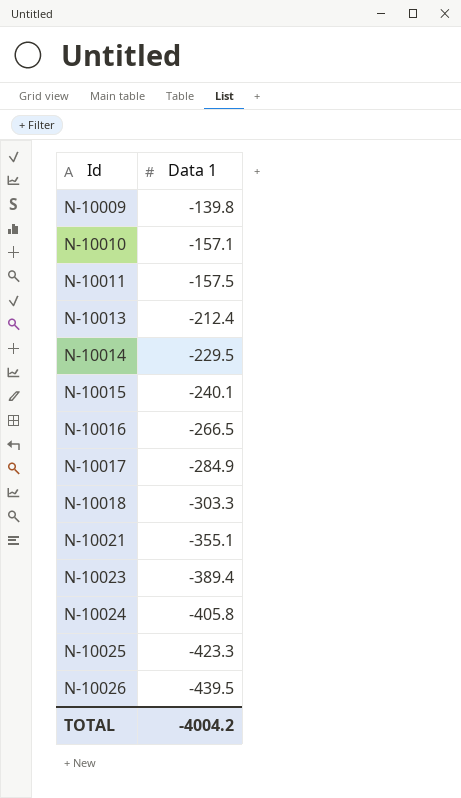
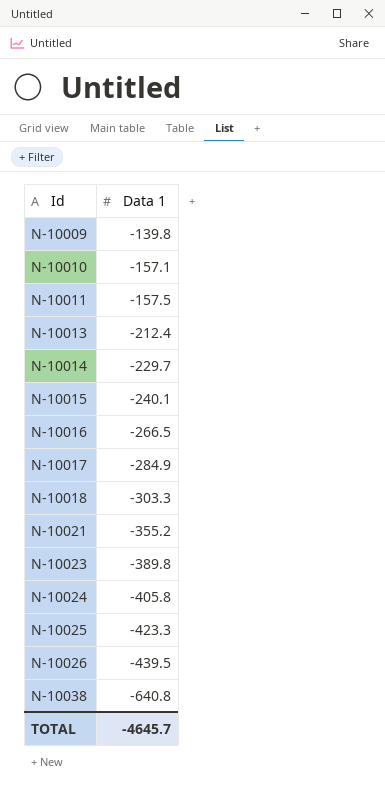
N-10014 | Data 1: -229.5 -> -229.7
N-10021 | Data 1: -355.1 -> -355.2
N-10023 | Data 1: -389.4 -> -389.8
row N-10038: none -> -640.8
TOTAL | Data 1: -4004.2 -> -4645.7

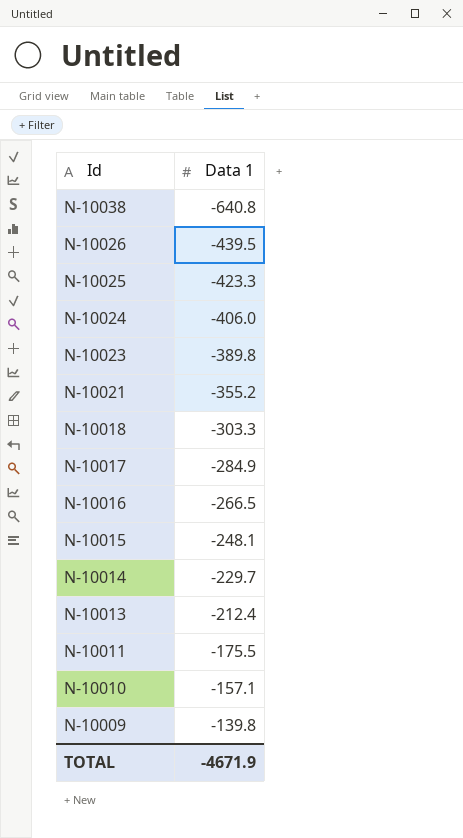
row order: Id ascending -> Id descending
N-10024 | Data 1: -405.8 -> -406.0
N-10015 | Data 1: -240.1 -> -248.1
N-10011 | Data 1: -157.5 -> -175.5
TOTAL | Data 1: -4645.7 -> -4671.9

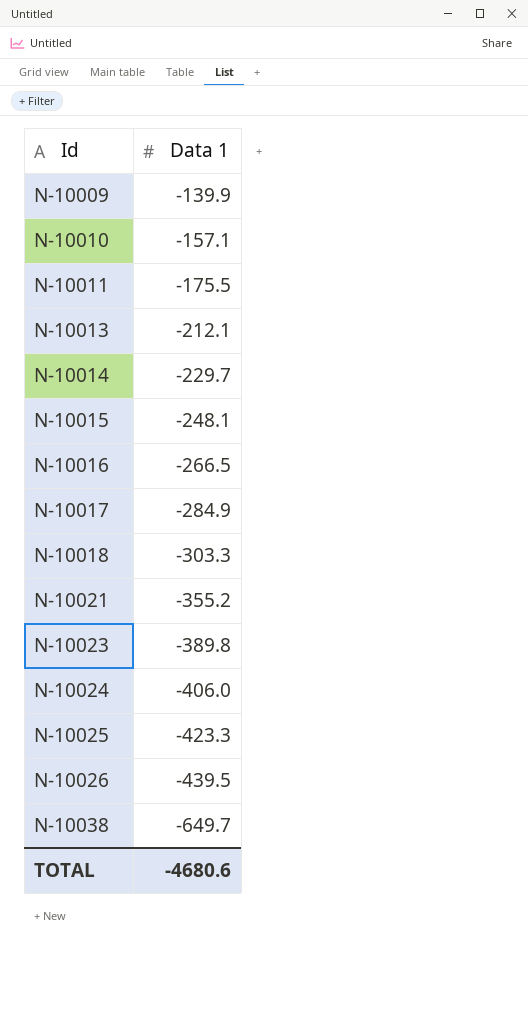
row order: Id descending -> Id ascending
N-10009 | Data 1: -139.8 -> -139.9
N-10013 | Data 1: -212.4 -> -212.1
N-10038 | Data 1: -640.8 -> -649.7
TOTAL | Data 1: -4671.9 -> -4680.6

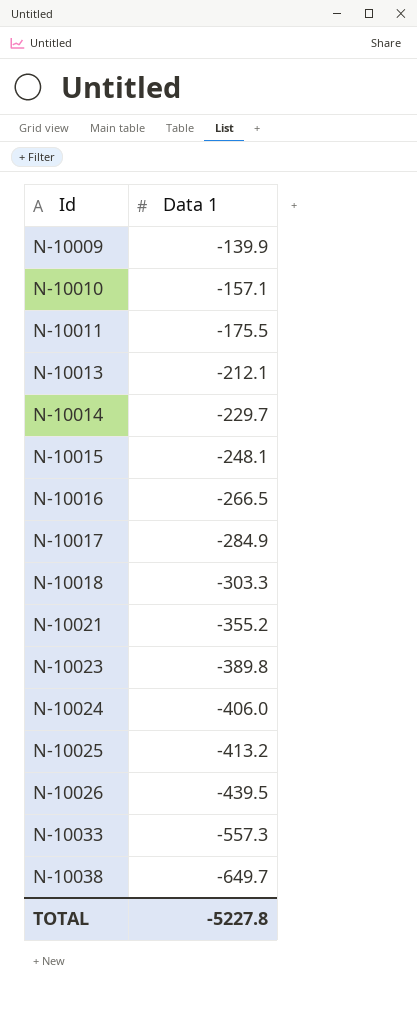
N-10025 | Data 1: -423.3 -> -413.2
row N-10033: none -> -557.3
TOTAL | Data 1: -4680.6 -> -5227.8

